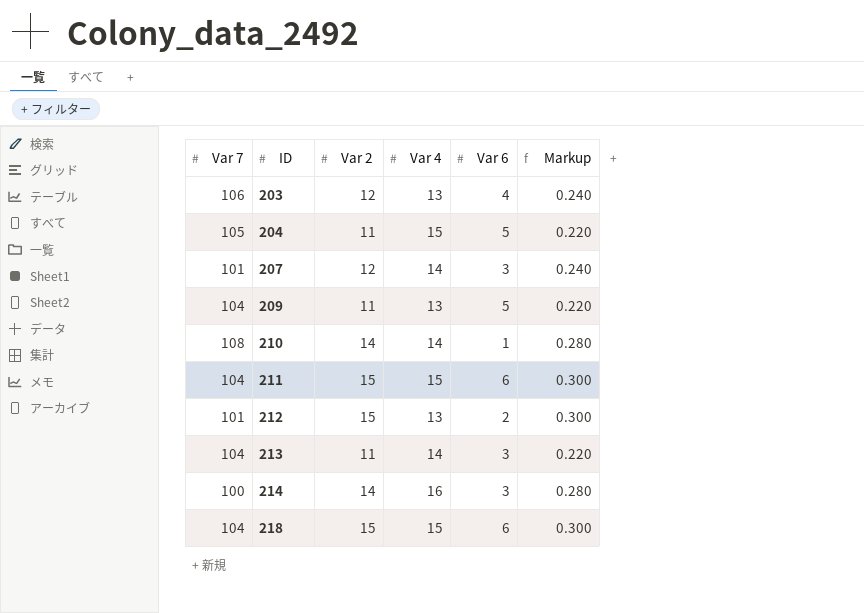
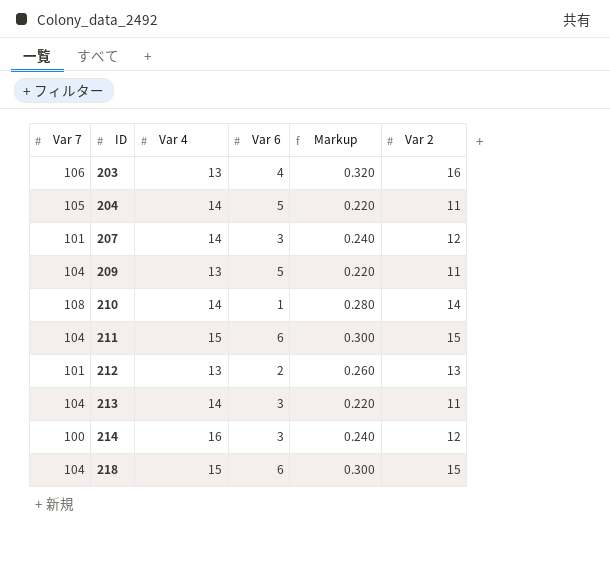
column Var 2 | position: 3 -> 6
203 | Markup: 0.240 -> 0.320
203 | Var 2: 12 -> 16
204 | Var 4: 15 -> 14
212 | Markup: 0.300 -> 0.260
212 | Var 2: 15 -> 13
214 | Markup: 0.280 -> 0.240
214 | Var 2: 14 -> 12

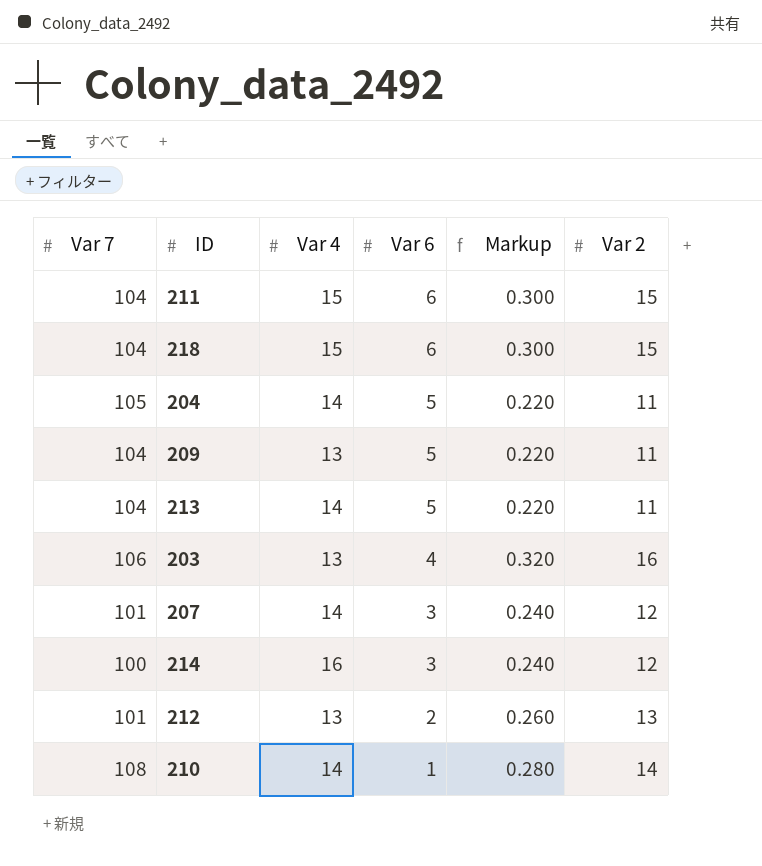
row order: ID ascending -> Var 6 descending
213 | Var 6: 3 -> 5

